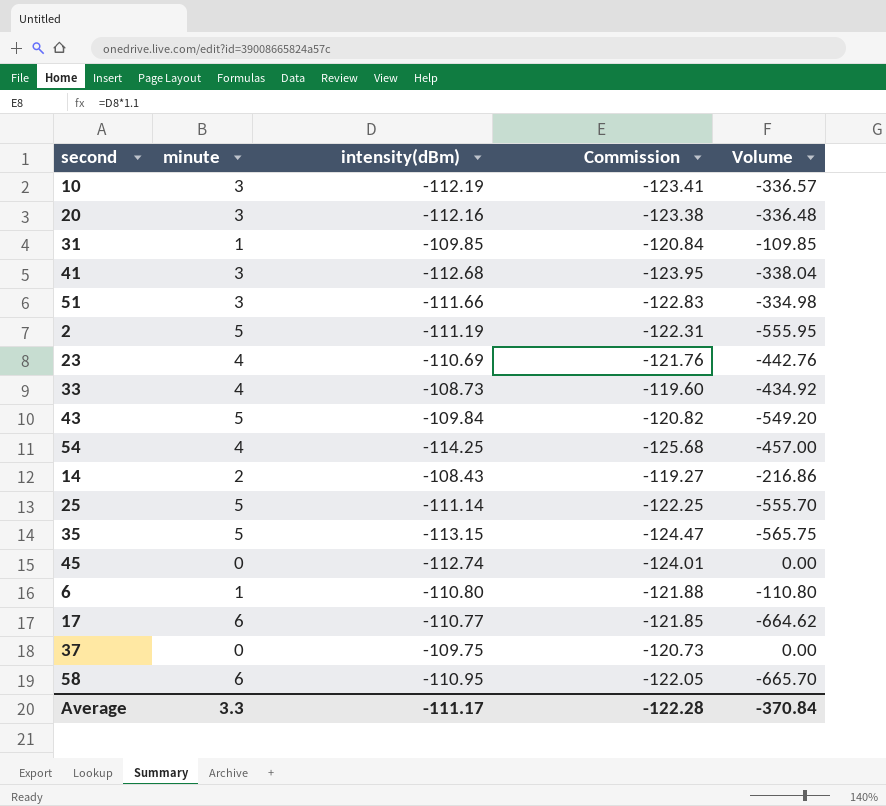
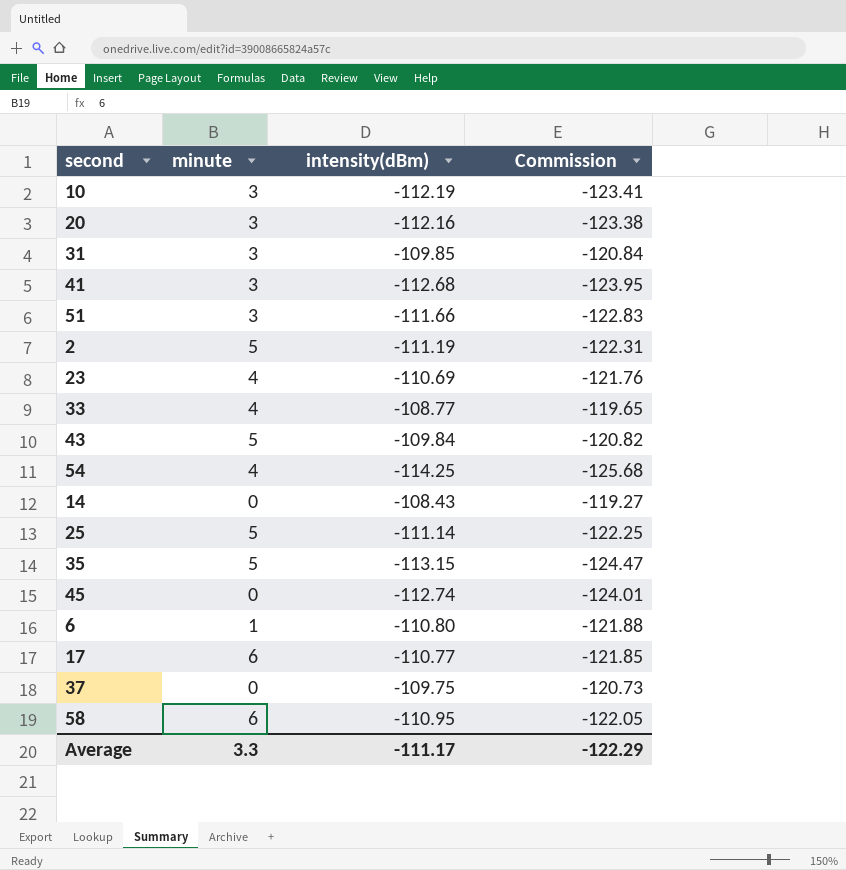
column Volume | formula: [minute] * [intensity(dBm)] -> none
31 | minute: 1 -> 3
33 | intensity(dBm): -108.73 -> -108.77
33 | Commission: -119.60 -> -119.65
14 | minute: 2 -> 0
Average | Commission: -122.28 -> -122.29

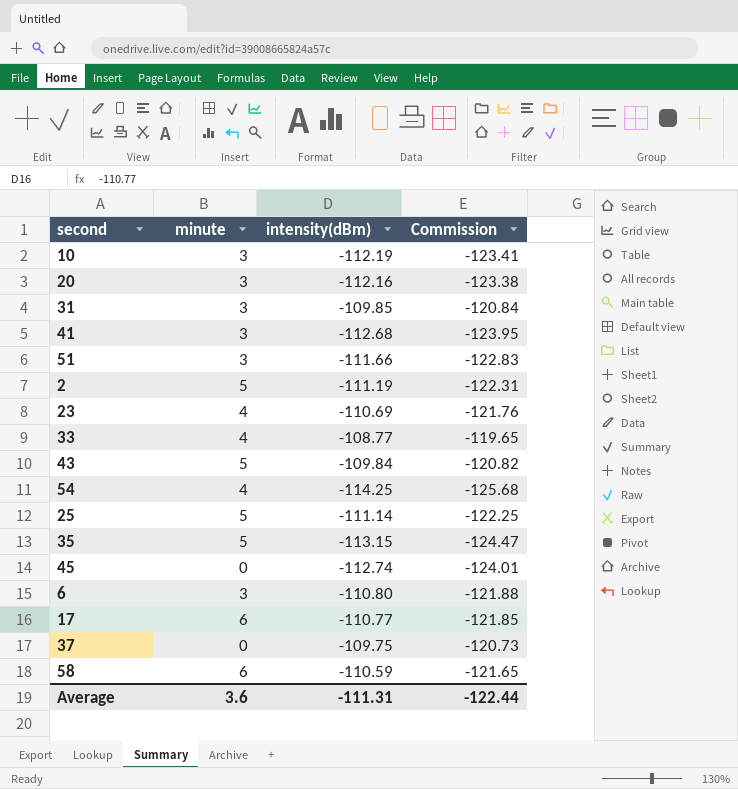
row 14: 0 | -108.43 | -119.27 -> none
6 | minute: 1 -> 3
58 | intensity(dBm): -110.95 -> -110.59
58 | Commission: -122.05 -> -121.65
Average | minute: 3.3 -> 3.6
Average | intensity(dBm): -111.17 -> -111.31
Average | Commission: -122.29 -> -122.44

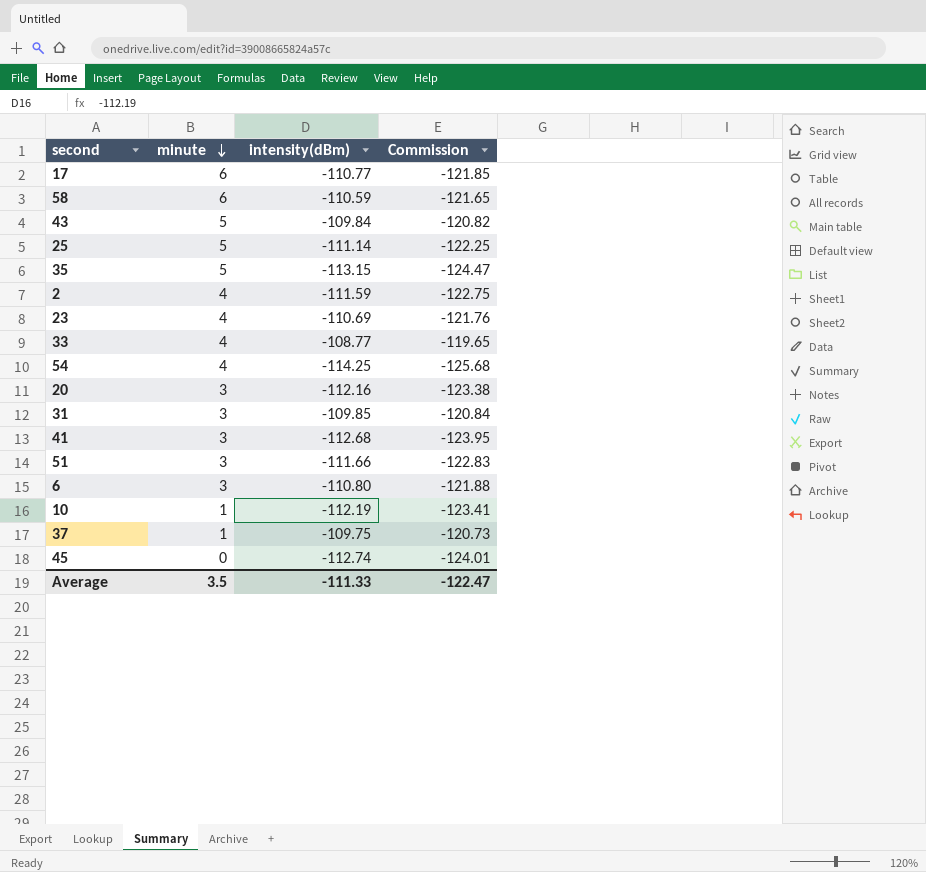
row order: none -> minute descending
2 | minute: 5 -> 4
2 | intensity(dBm): -111.19 -> -111.59
2 | Commission: -122.31 -> -122.75
10 | minute: 3 -> 1
37 | minute: 0 -> 1
Average | minute: 3.6 -> 3.5
Average | intensity(dBm): -111.31 -> -111.33
Average | Commission: -122.44 -> -122.47

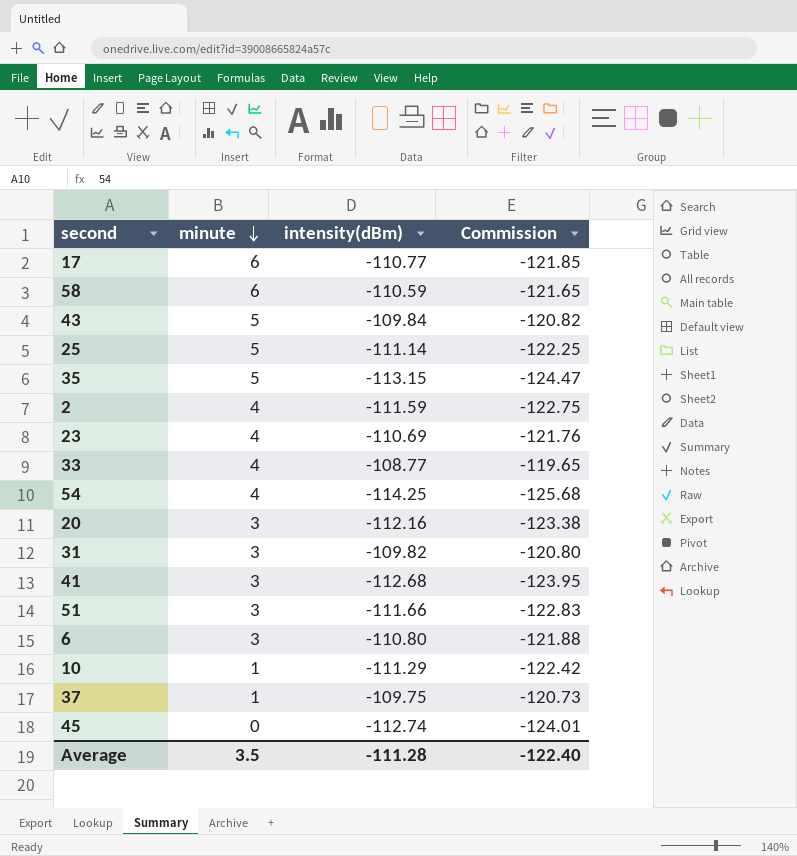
31 | intensity(dBm): -109.85 -> -109.82
31 | Commission: -120.84 -> -120.80
10 | intensity(dBm): -112.19 -> -111.29
10 | Commission: -123.41 -> -122.42
Average | intensity(dBm): -111.33 -> -111.28
Average | Commission: -122.47 -> -122.40

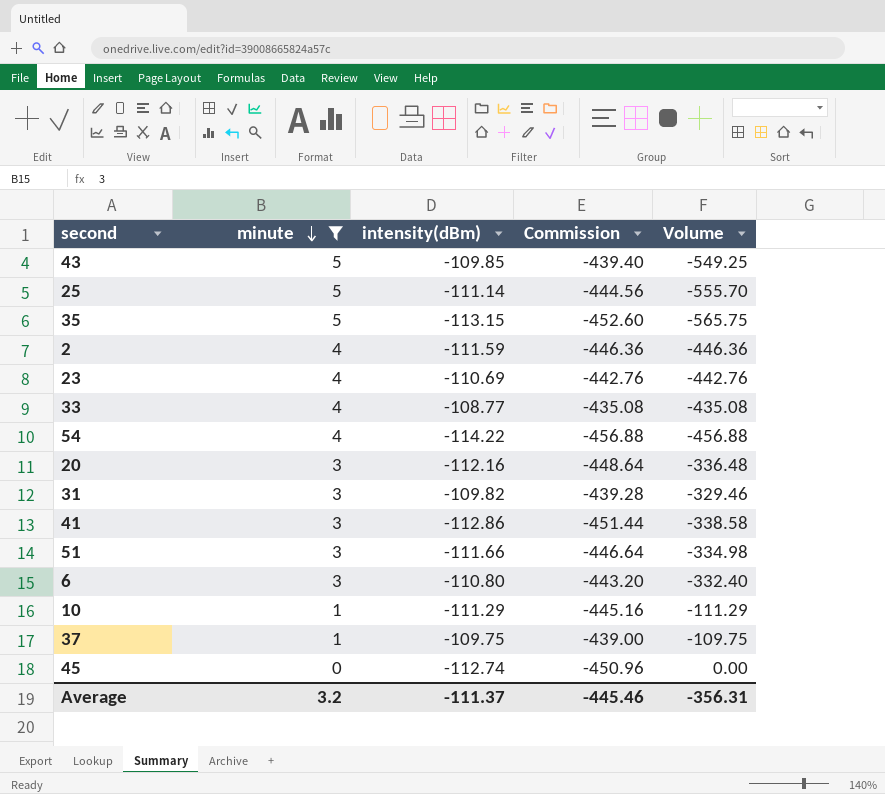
filter: none -> minute != 6
column Commission | formula: [intensity(dBm)] * 1.1 -> [intensity(dBm)] * 4
column Volume | formula: none -> [minute] * [intensity(dBm)]
43 | intensity(dBm): -109.84 -> -109.85
54 | intensity(dBm): -114.25 -> -114.22
41 | intensity(dBm): -112.68 -> -112.86
Average | minute: 3.5 -> 3.2
Average | intensity(dBm): -111.28 -> -111.37
Average | Commission: -122.40 -> -445.46

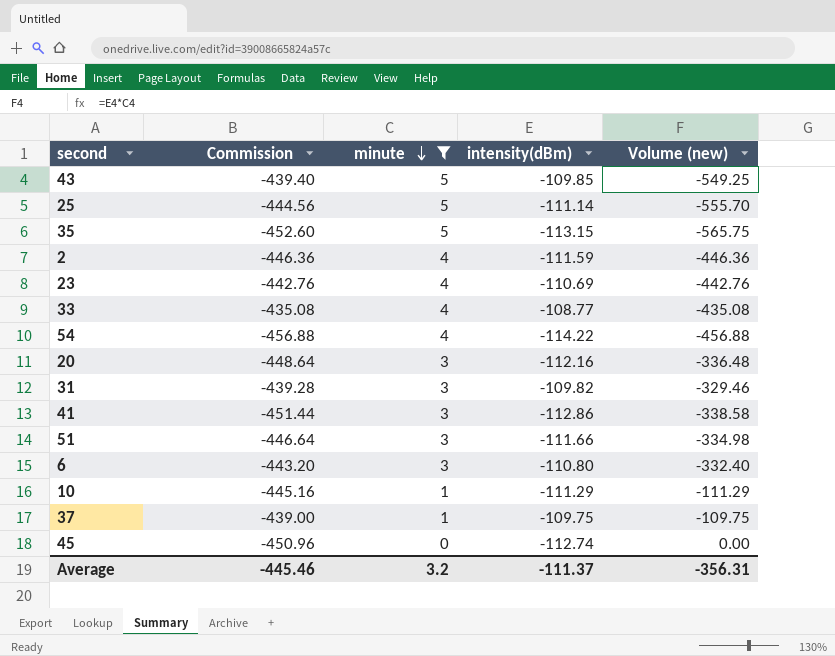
column Commission | position: 4 -> 2
column name: Volume -> Volume (new)

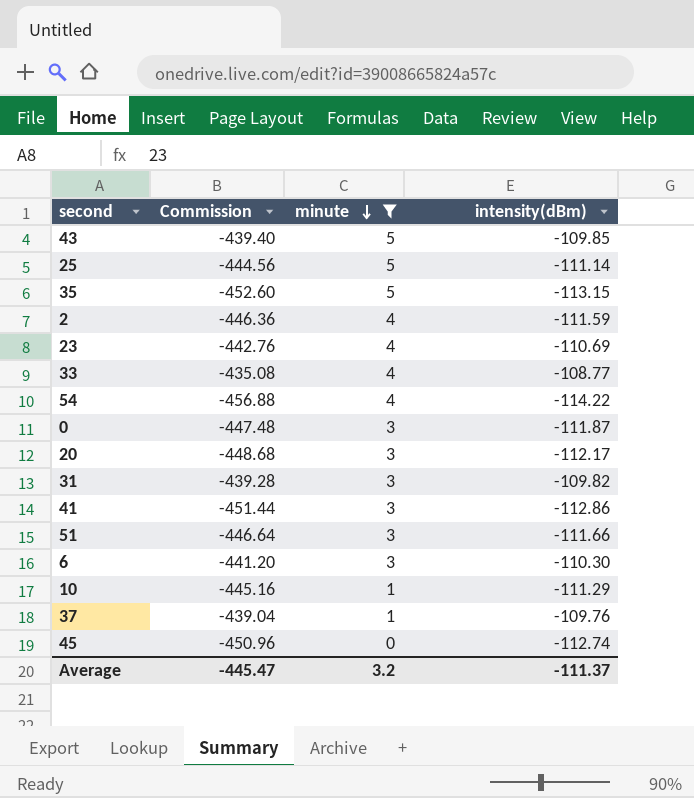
column Volume (new) | formula: [minute] * [intensity(dBm)] -> none
row 0: none -> -447.48 | 3 | -111.87
20 | Commission: -448.64 -> -448.68
20 | intensity(dBm): -112.16 -> -112.17
6 | Commission: -443.20 -> -441.20
6 | intensity(dBm): -110.80 -> -110.30
37 | Commission: -439.00 -> -439.04
37 | intensity(dBm): -109.75 -> -109.76
Average | Commission: -445.46 -> -445.47

